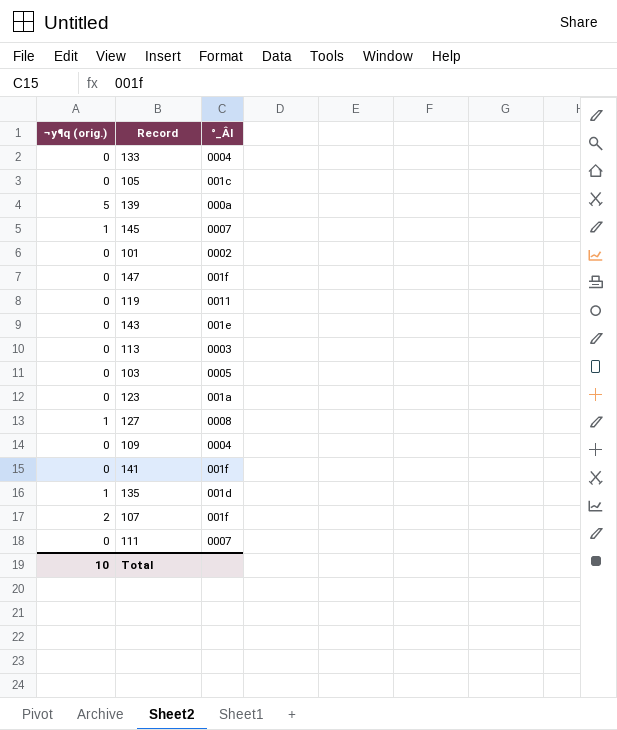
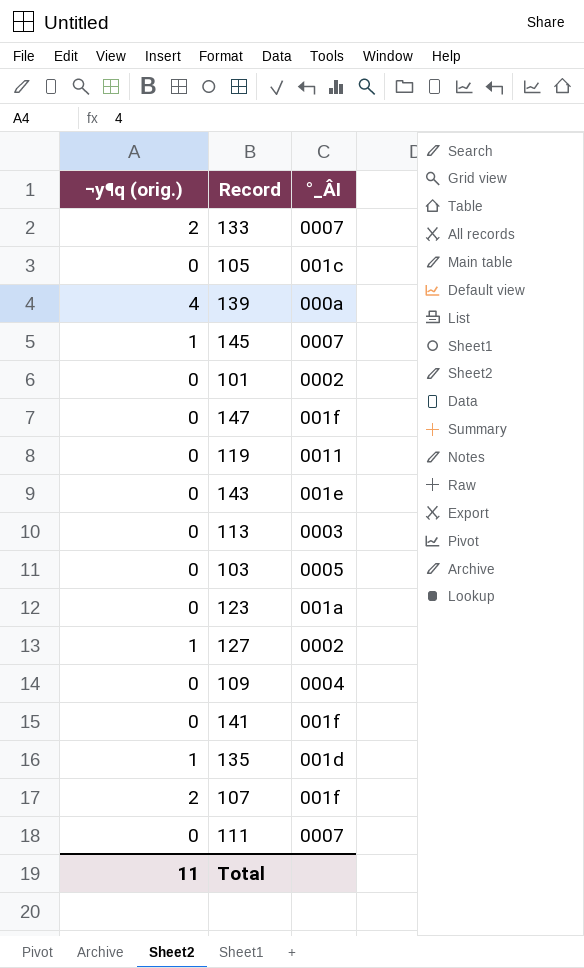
133 | ¬y¶q (orig.): 0 -> 2
133 | °_ÂI: 0004 -> 0007
139 | ¬y¶q (orig.): 5 -> 4
127 | °_ÂI: 0008 -> 0002
Total | ¬y¶q (orig.): 10 -> 11

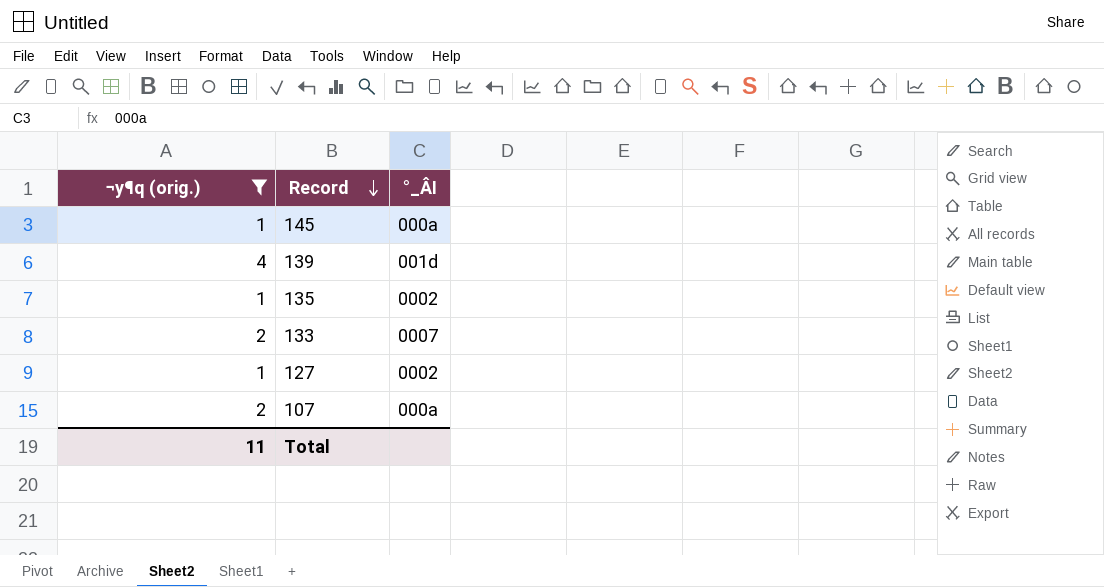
filter: none -> ¬y¶q (orig.) != 0
row order: none -> Record descending
145 | °_ÂI: 0007 -> 000a
139 | °_ÂI: 000a -> 001d
135 | °_ÂI: 001d -> 0002
107 | °_ÂI: 001f -> 000a

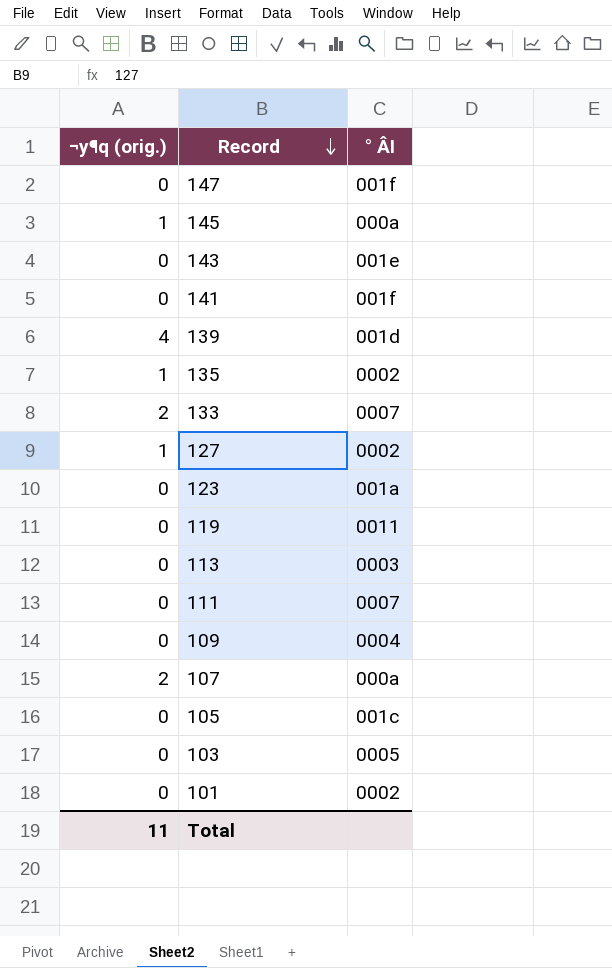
filter: ¬y¶q (orig.) != 0 -> none
column name: °_ÂI -> ° ÂI

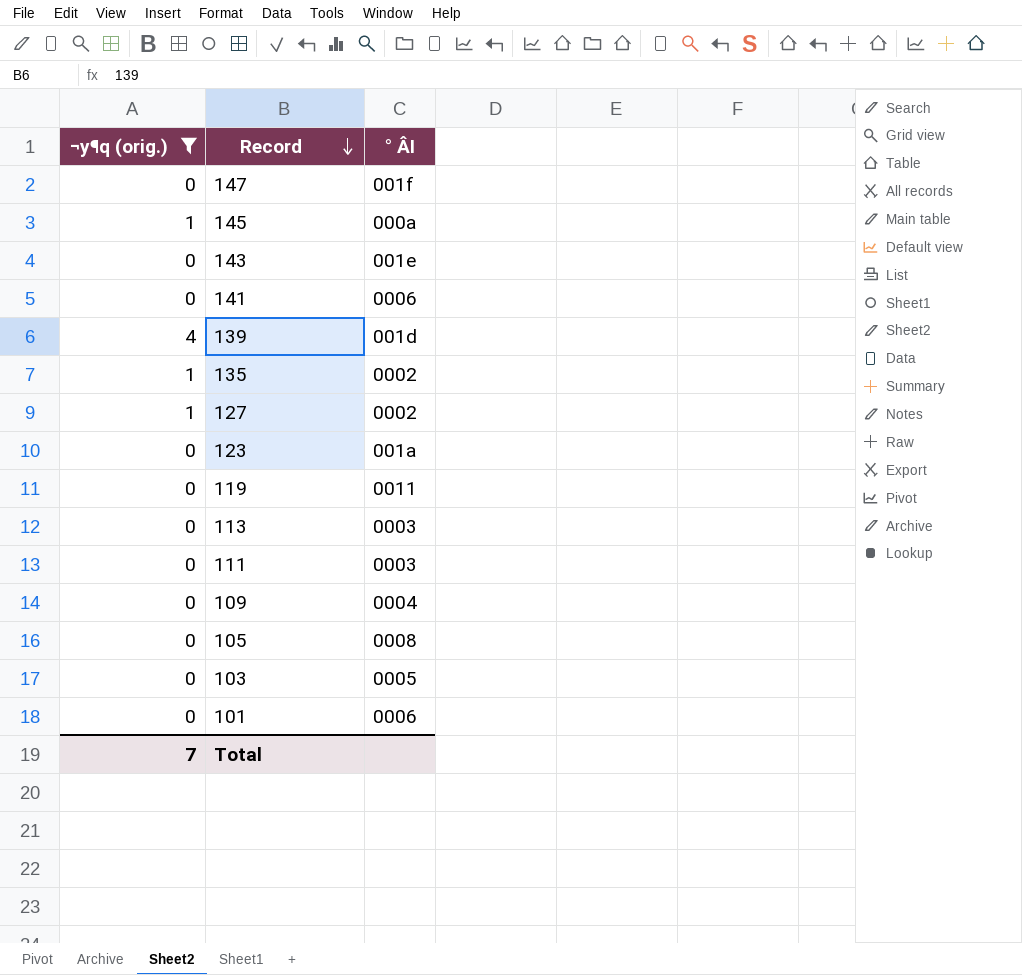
filter: none -> ¬y¶q (orig.) != 2
141 | ° ÂI: 001f -> 0006
111 | ° ÂI: 0007 -> 0003
105 | ° ÂI: 001c -> 0008
101 | ° ÂI: 0002 -> 0006
Total | ¬y¶q (orig.): 11 -> 7

